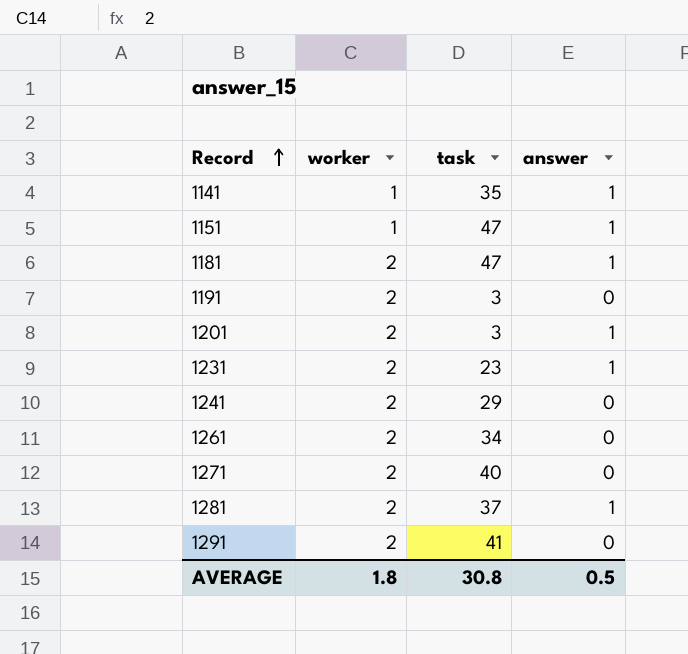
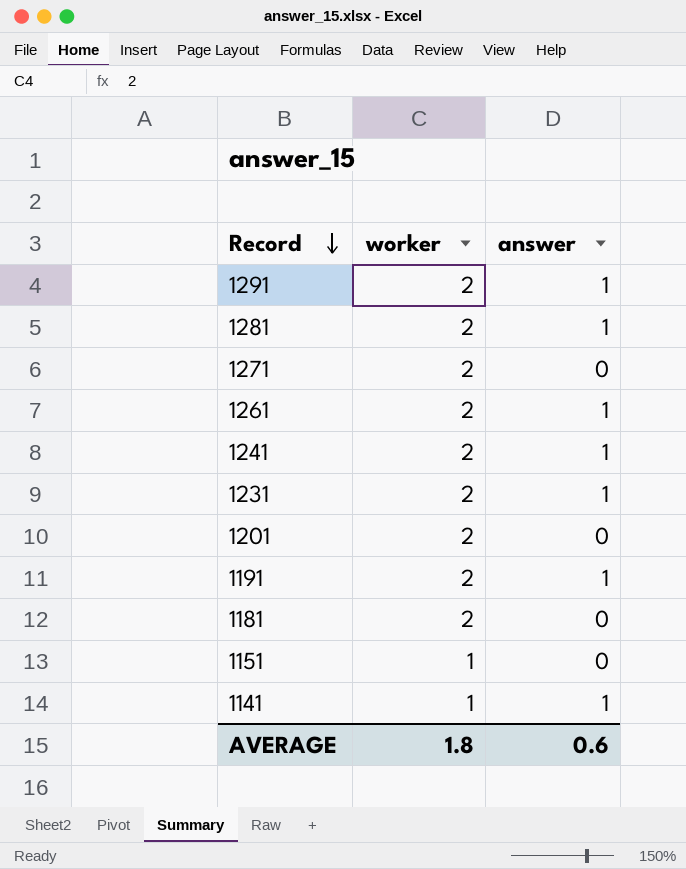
row order: Record ascending -> Record descending
column task | position: 3 -> none
1291 | answer: 0 -> 1
1261 | answer: 0 -> 1
1241 | answer: 0 -> 1
1201 | answer: 1 -> 0
1191 | answer: 0 -> 1
1181 | answer: 1 -> 0
1151 | answer: 1 -> 0
AVERAGE | answer: 0.5 -> 0.6

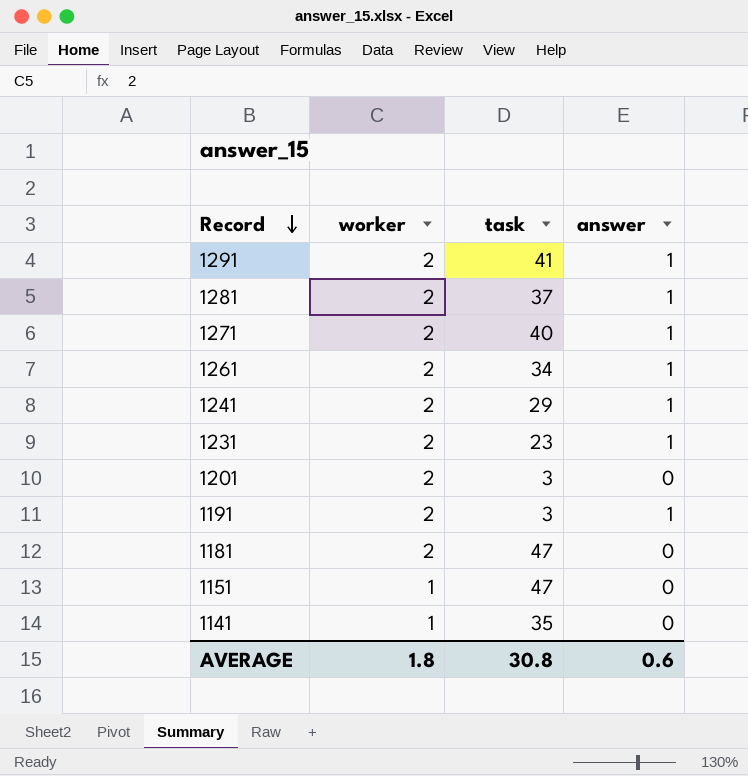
column task | position: none -> 3
1271 | answer: 0 -> 1
1141 | answer: 1 -> 0

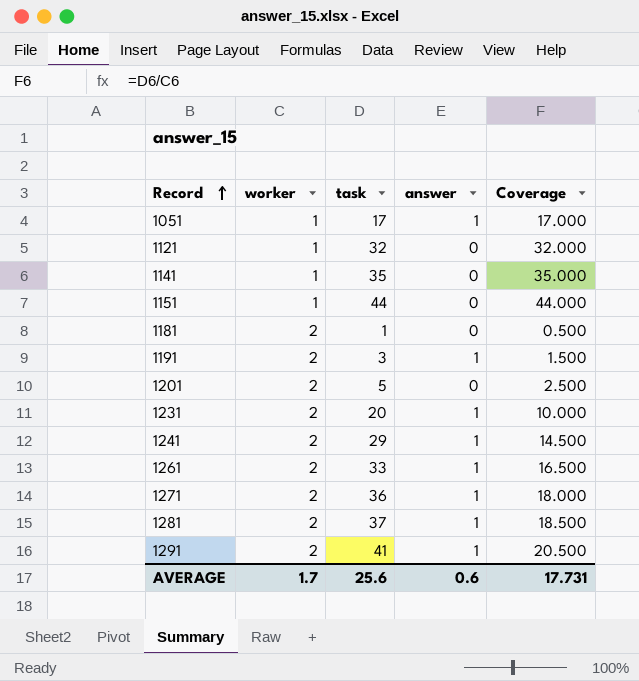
row order: Record descending -> Record ascending
column Coverage | formula: none -> [task] / [worker]
row 1051: none -> 1 | 17 | 1 | 17.000
row 1121: none -> 1 | 32 | 0 | 32.000
1151 | task: 47 -> 44
1181 | task: 47 -> 1
1201 | task: 3 -> 5
1231 | task: 23 -> 20
1261 | task: 34 -> 33
1271 | task: 40 -> 36
AVERAGE | worker: 1.8 -> 1.7
AVERAGE | task: 30.8 -> 25.6

